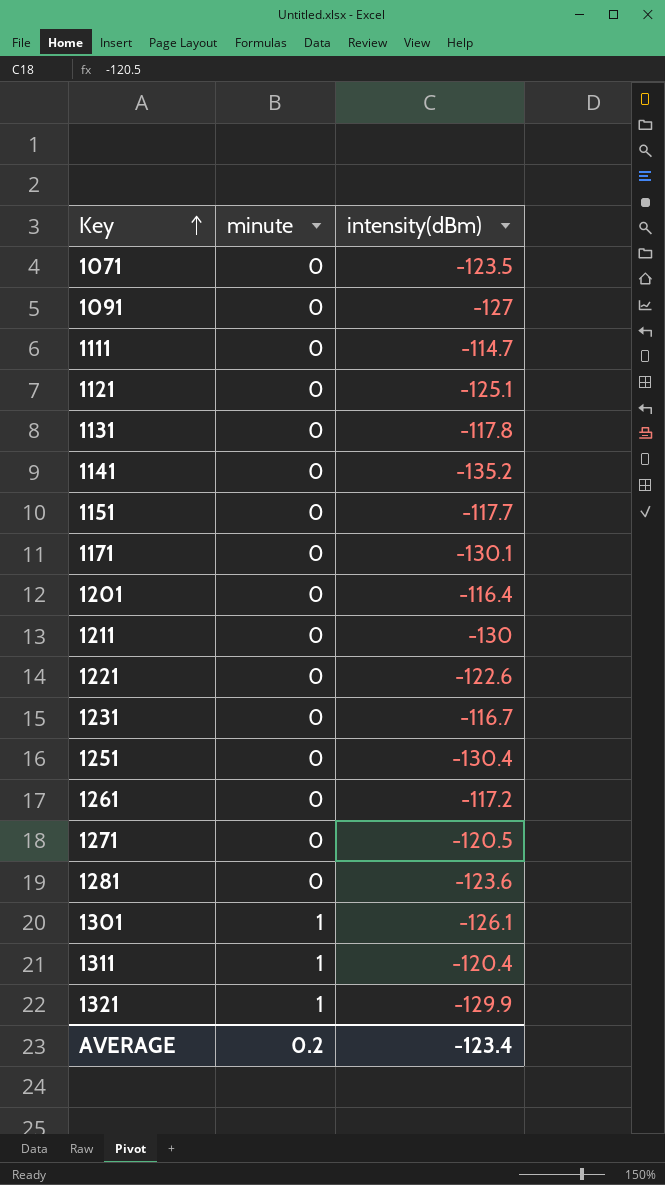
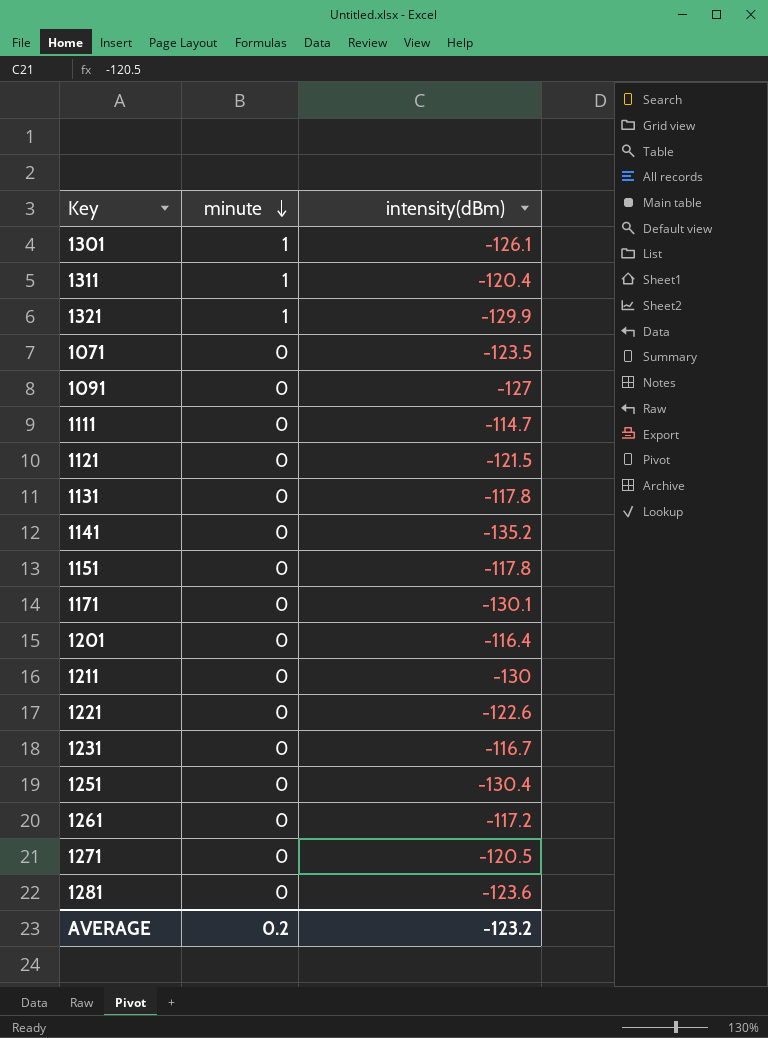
row order: Key ascending -> minute descending
1121 | intensity(dBm): -125.1 -> -121.5
1151 | intensity(dBm): -117.7 -> -117.8
AVERAGE | intensity(dBm): -123.4 -> -123.2

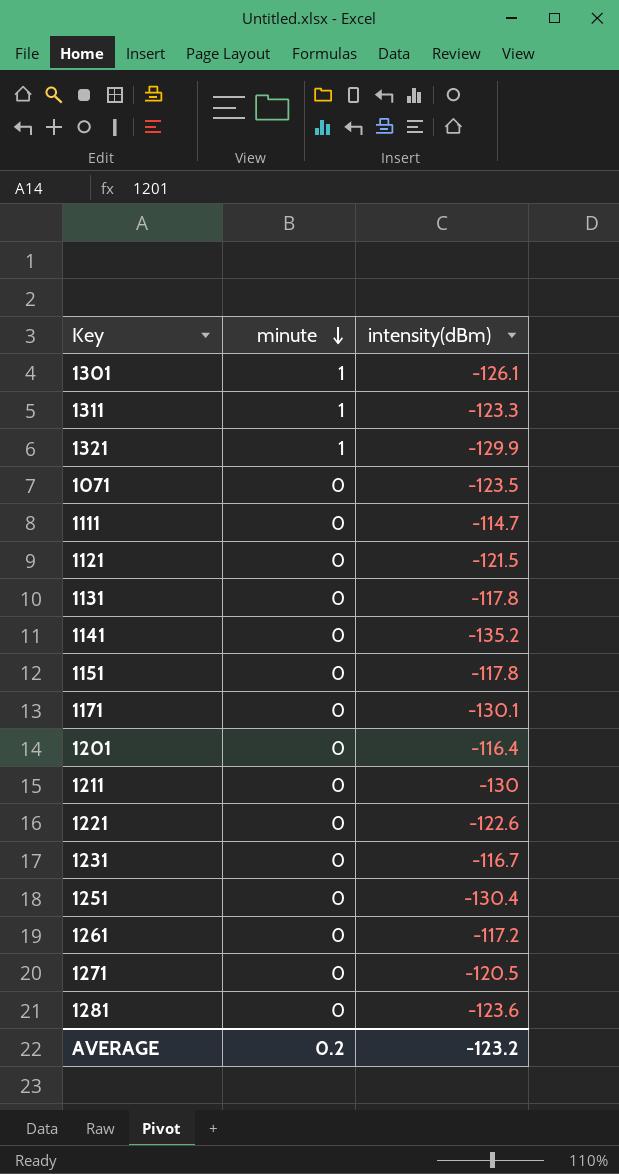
row 1091: 0 | -127 -> none
1311 | intensity(dBm): -120.4 -> -123.3

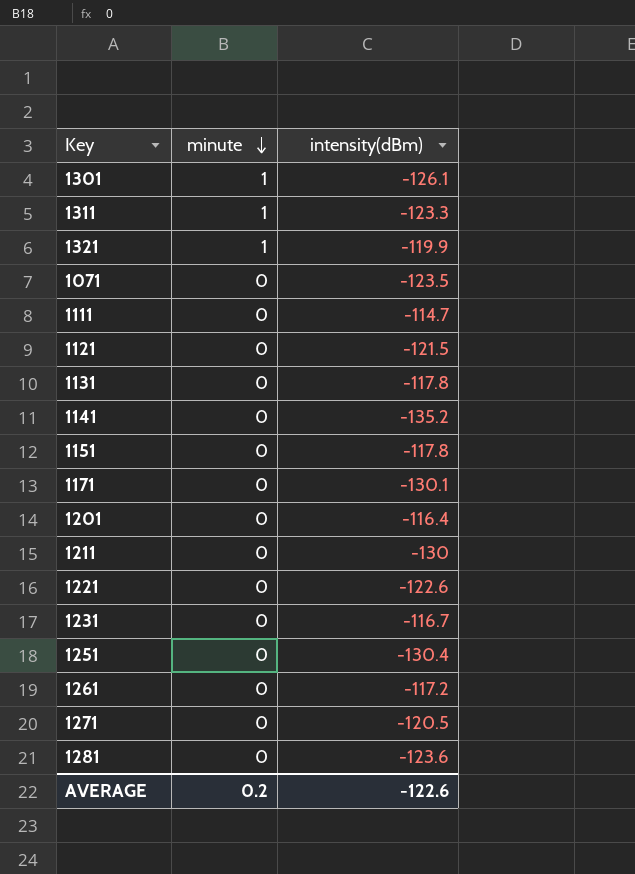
1321 | intensity(dBm): -129.9 -> -119.9
AVERAGE | intensity(dBm): -123.2 -> -122.6

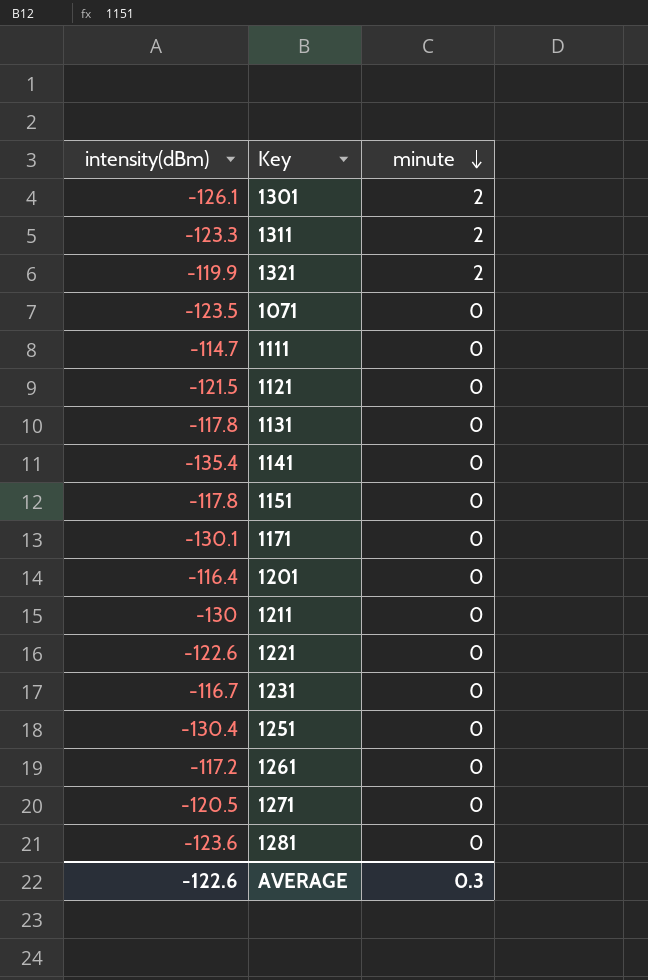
column intensity(dBm) | position: 3 -> 1
1301 | minute: 1 -> 2
1311 | minute: 1 -> 2
1321 | minute: 1 -> 2
1141 | intensity(dBm): -135.2 -> -135.4
AVERAGE | minute: 0.2 -> 0.3

